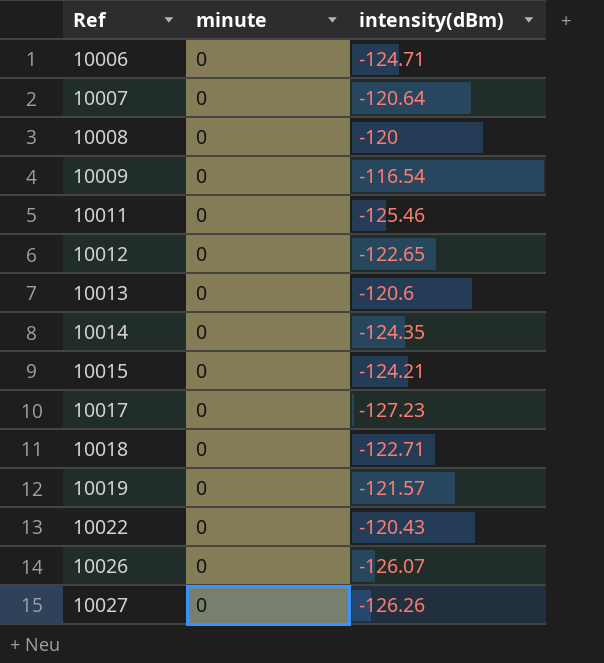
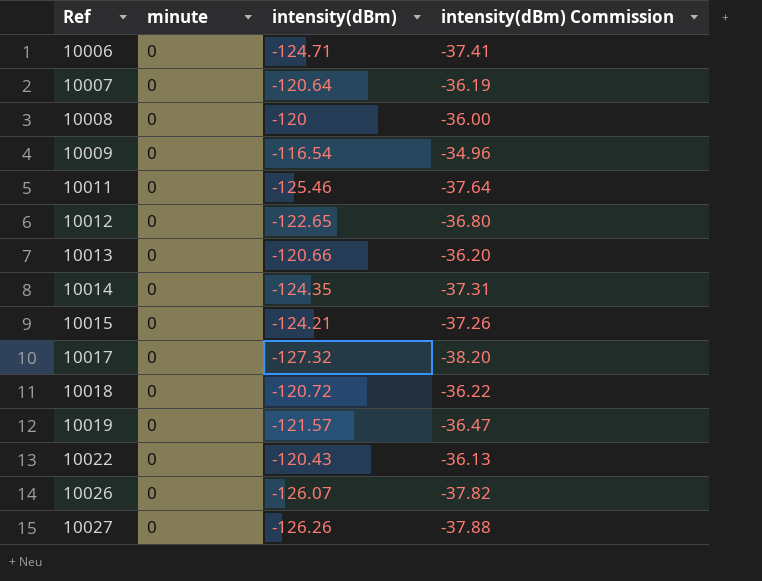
column intensity(dBm) Commission | formula: none -> [intensity(dBm)] * 0.3
10013 | intensity(dBm): -120.6 -> -120.66
10017 | intensity(dBm): -127.23 -> -127.32
10018 | intensity(dBm): -122.71 -> -120.72

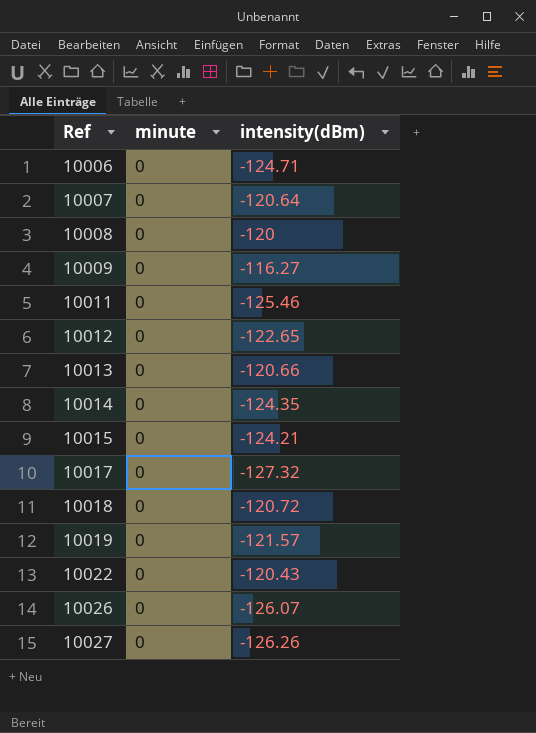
column intensity(dBm) Commission | formula: [intensity(dBm)] * 0.3 -> none
10009 | intensity(dBm): -116.54 -> -116.27

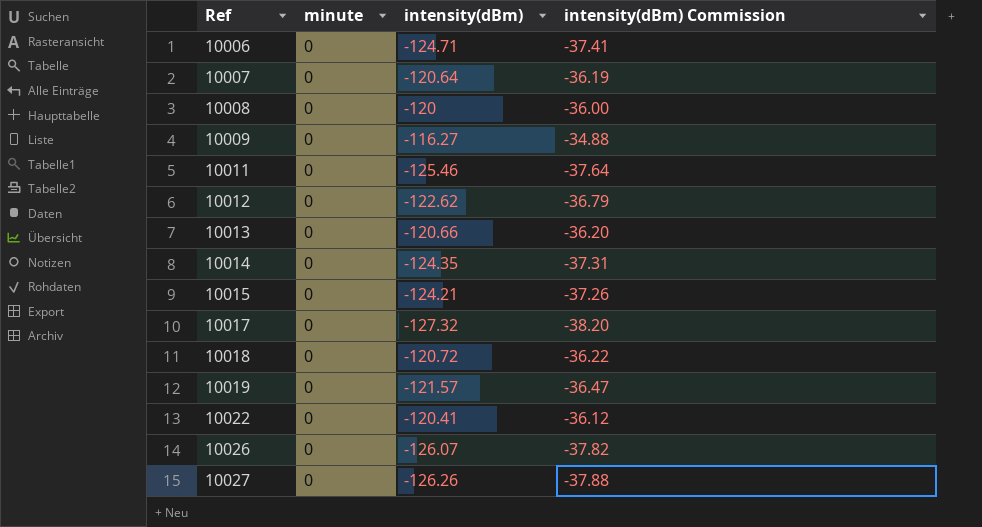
column intensity(dBm) Commission | formula: none -> [intensity(dBm)] * 0.3
10012 | intensity(dBm): -122.65 -> -122.62
10022 | intensity(dBm): -120.43 -> -120.41

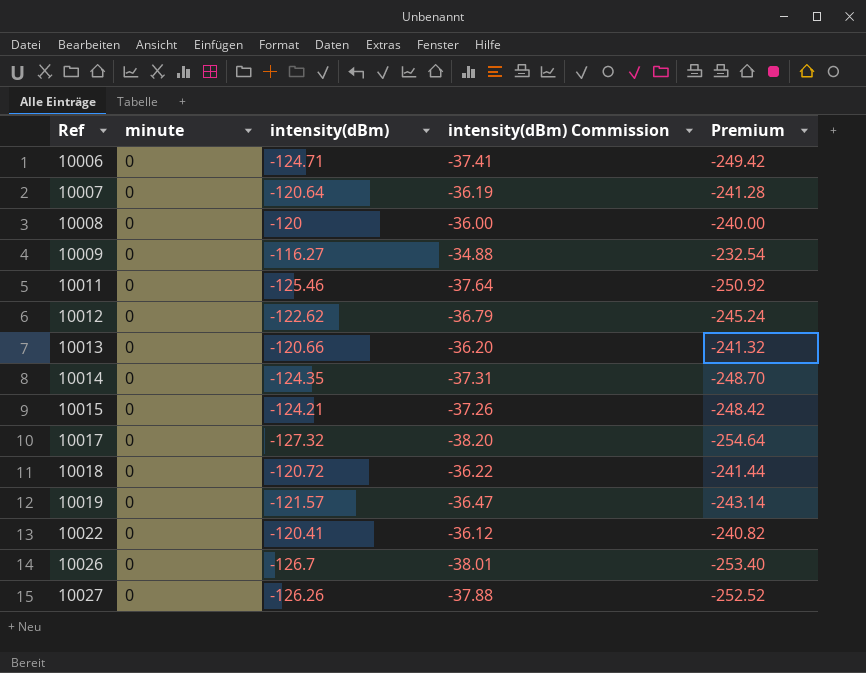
column Premium | formula: none -> [intensity(dBm)] * 2
10026 | intensity(dBm): -126.07 -> -126.7
10026 | intensity(dBm) Commission: -37.82 -> -38.01

